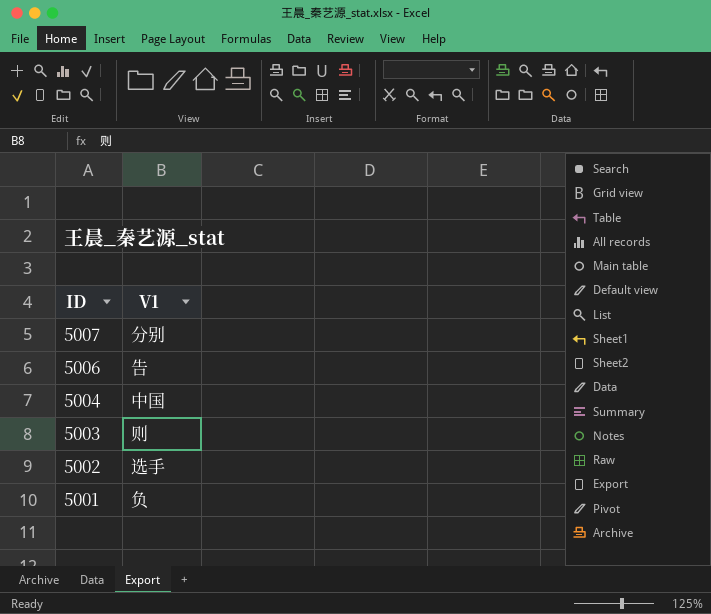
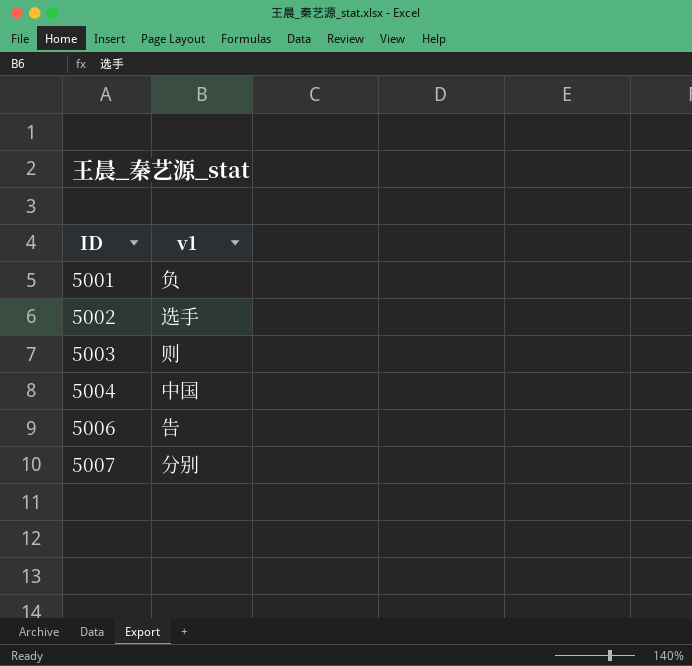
row order: ID descending -> ID ascending
column name: V1 -> v1

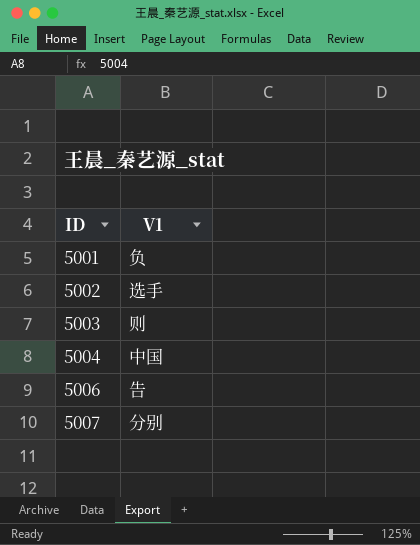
column name: v1 -> V1

